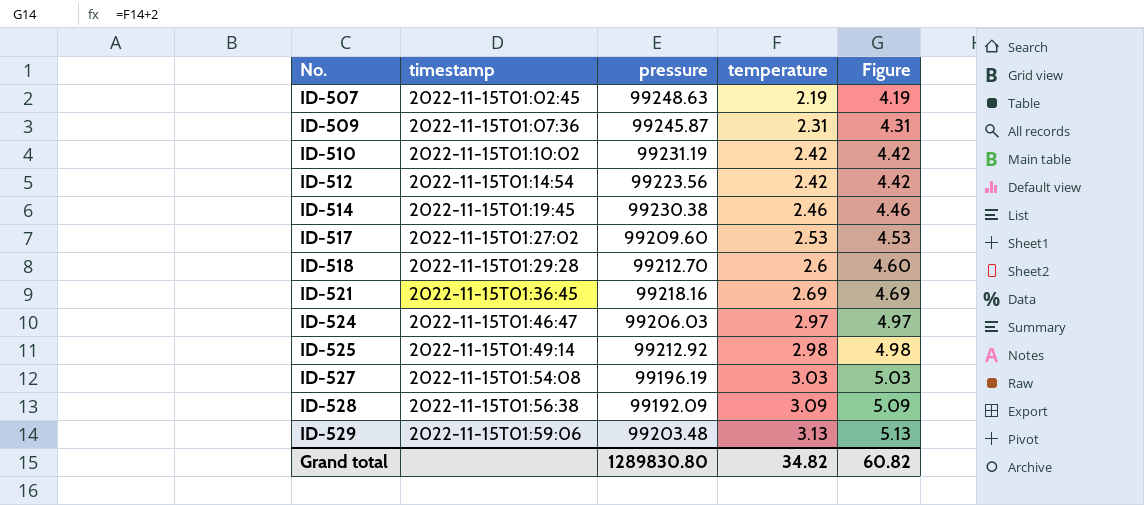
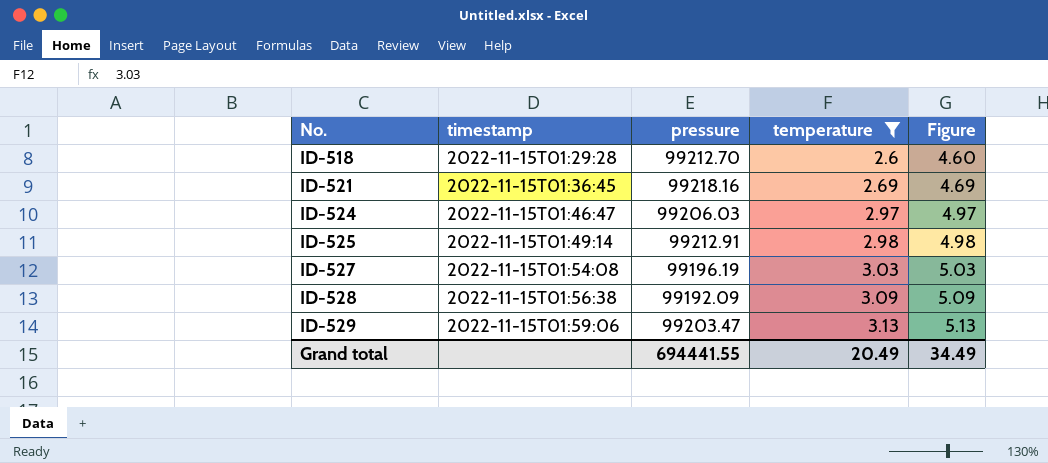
filter: none -> temperature >= 2.6
ID-525 | pressure: 99212.92 -> 99212.91
ID-529 | pressure: 99203.48 -> 99203.47
Grand total | pressure: 1289830.80 -> 694441.55
Grand total | temperature: 34.82 -> 20.49
Grand total | Figure: 60.82 -> 34.49

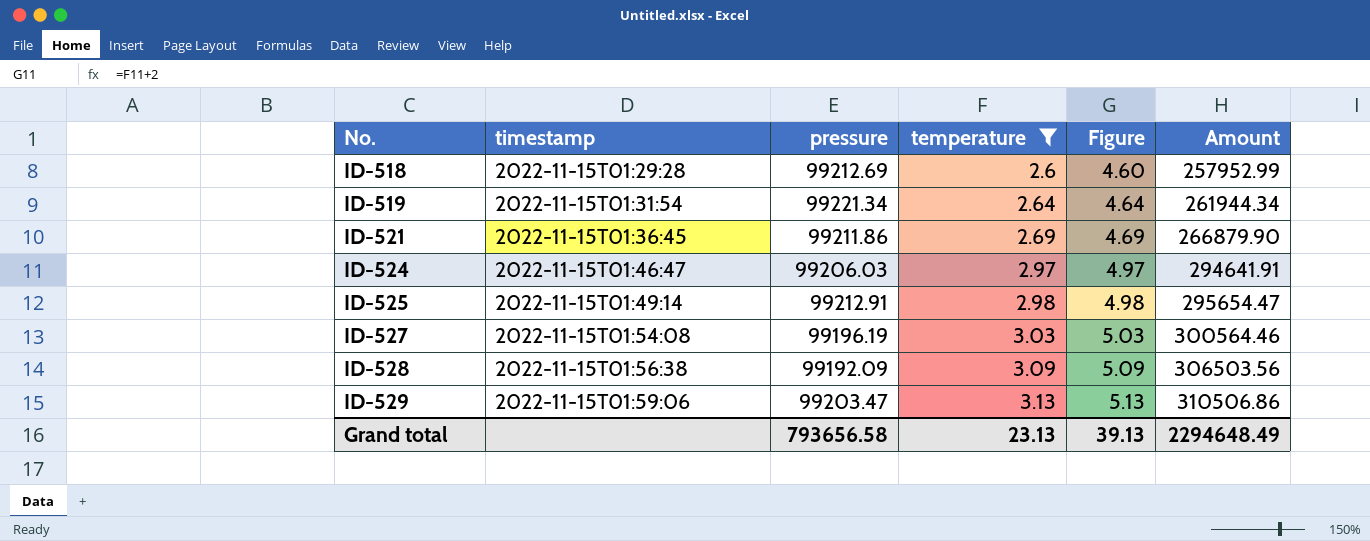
column Amount | formula: none -> [pressure] * [temperature]
ID-518 | pressure: 99212.70 -> 99212.69
row ID-519: none -> 2022-11-15T01:31:54 | 99221.34 | 2.64 | 4.64 | 261944.34
ID-521 | pressure: 99218.16 -> 99211.86
Grand total | pressure: 694441.55 -> 793656.58
Grand total | temperature: 20.49 -> 23.13
Grand total | Figure: 34.49 -> 39.13

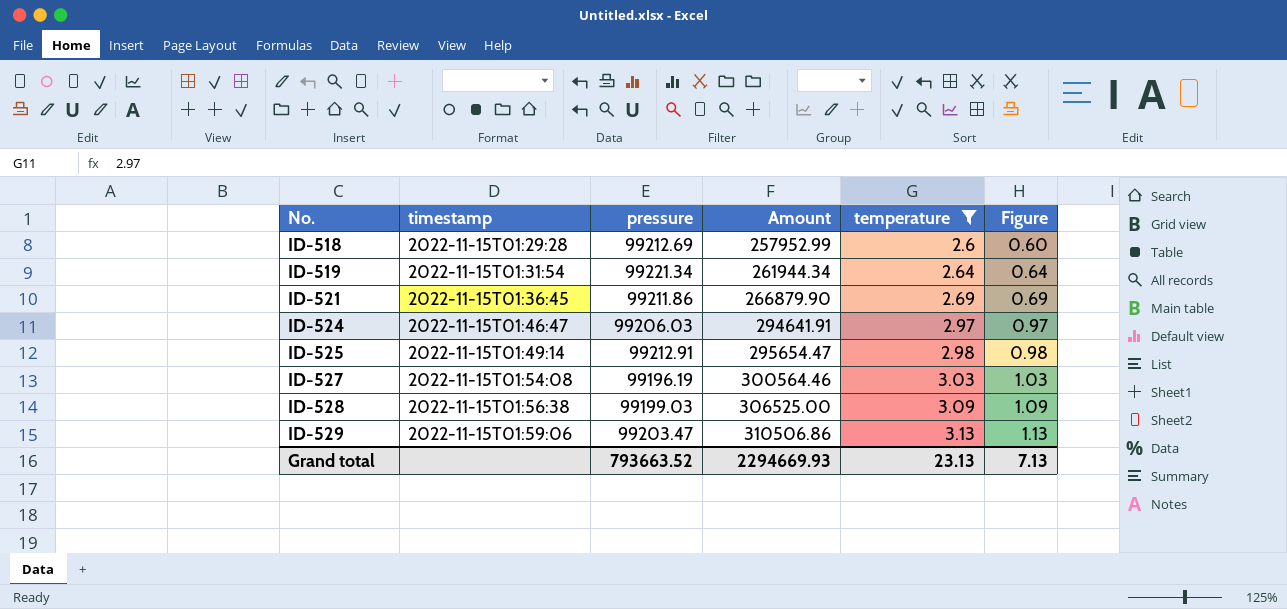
column Amount | position: 6 -> 4
column Figure | formula: [temperature] + 2 -> [temperature] - 2
ID-528 | pressure: 99192.09 -> 99199.03
ID-528 | Amount: 306503.56 -> 306525.00
Grand total | pressure: 793656.58 -> 793663.52
Grand total | Amount: 2294648.49 -> 2294669.93
Grand total | Figure: 39.13 -> 7.13

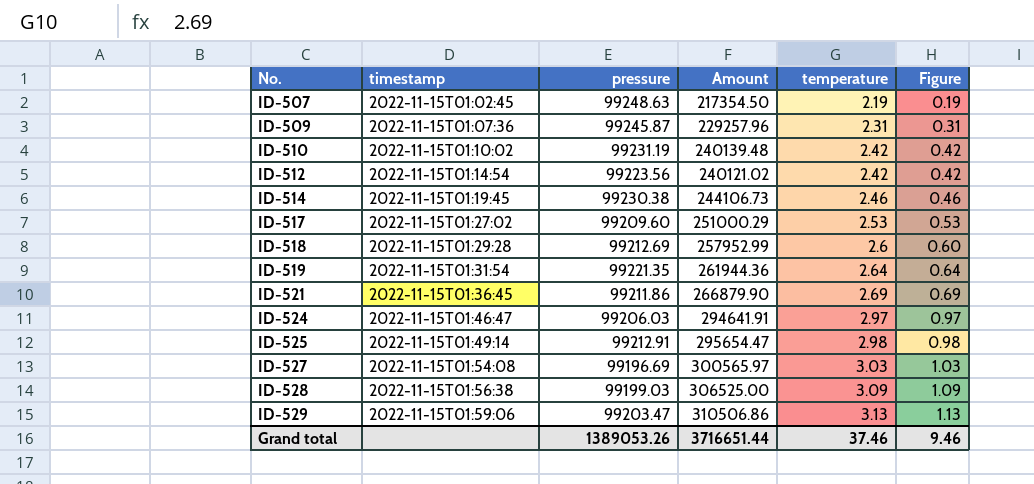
filter: temperature >= 2.6 -> none
ID-519 | pressure: 99221.34 -> 99221.35
ID-519 | Amount: 261944.34 -> 261944.36
ID-527 | pressure: 99196.19 -> 99196.69
ID-527 | Amount: 300564.46 -> 300565.97
Grand total | pressure: 793663.52 -> 1389053.26
Grand total | Amount: 2294669.93 -> 3716651.44
Grand total | temperature: 23.13 -> 37.46
Grand total | Figure: 7.13 -> 9.46

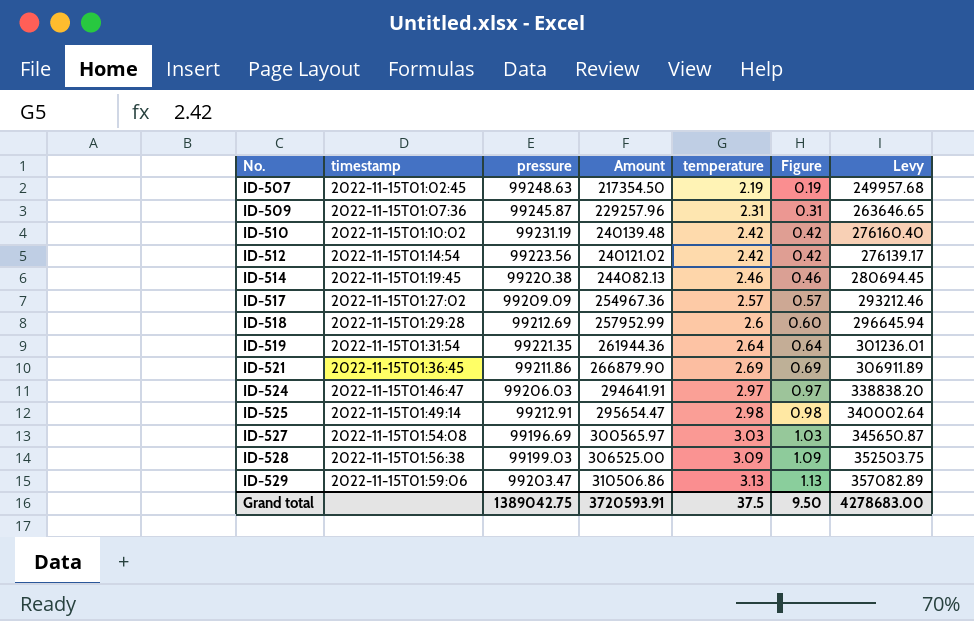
column Levy | formula: none -> [Amount] * 1.15
ID-514 | pressure: 99230.38 -> 99220.38
ID-514 | Amount: 244106.73 -> 244082.13
ID-517 | pressure: 99209.60 -> 99209.09
ID-517 | Amount: 251000.29 -> 254967.36
ID-517 | temperature: 2.53 -> 2.57
ID-517 | Figure: 0.53 -> 0.57
Grand total | pressure: 1389053.26 -> 1389042.75
Grand total | Amount: 3716651.44 -> 3720593.91
Grand total | temperature: 37.46 -> 37.5
Grand total | Figure: 9.46 -> 9.50

